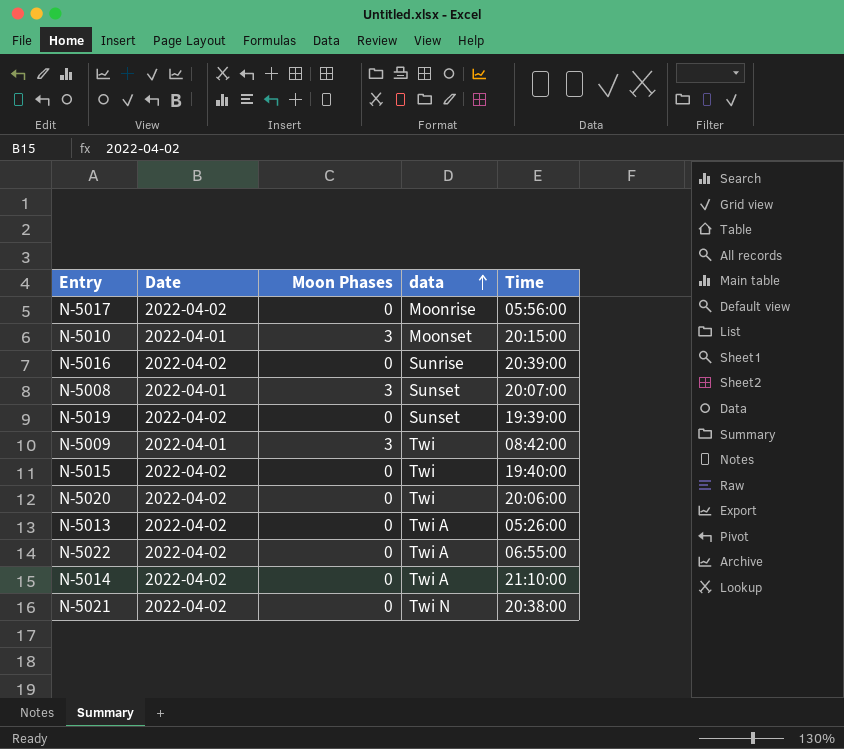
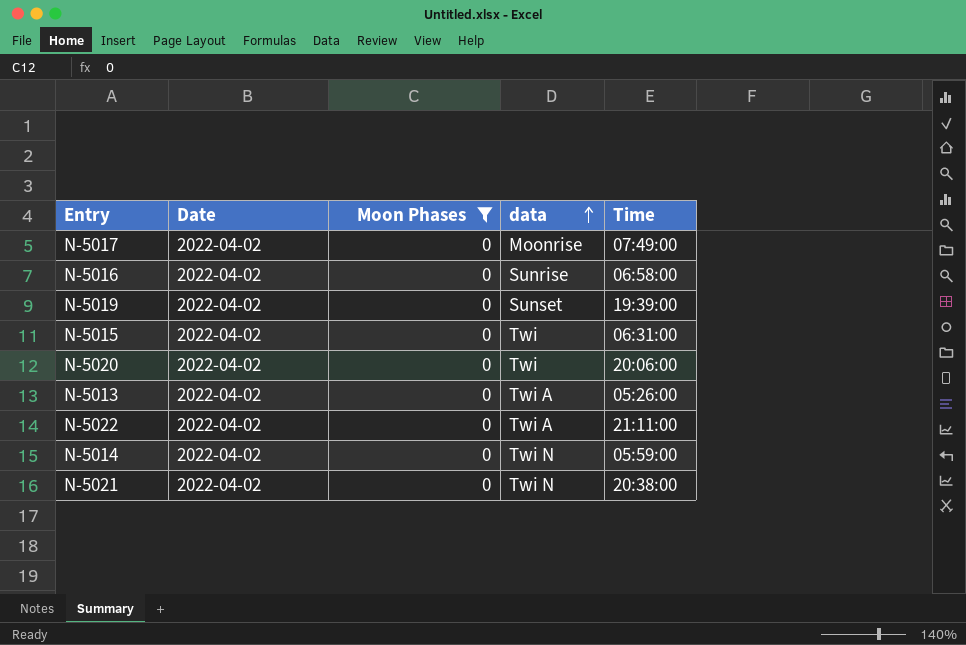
filter: none -> Moon Phases = 0
N-5017 | Time: 05:56:00 -> 07:49:00
N-5016 | Time: 20:39:00 -> 06:58:00
N-5015 | Time: 19:40:00 -> 06:31:00
N-5022 | Time: 06:55:00 -> 21:11:00
N-5014 | data: Twi A -> Twi N
N-5014 | Time: 21:10:00 -> 05:59:00

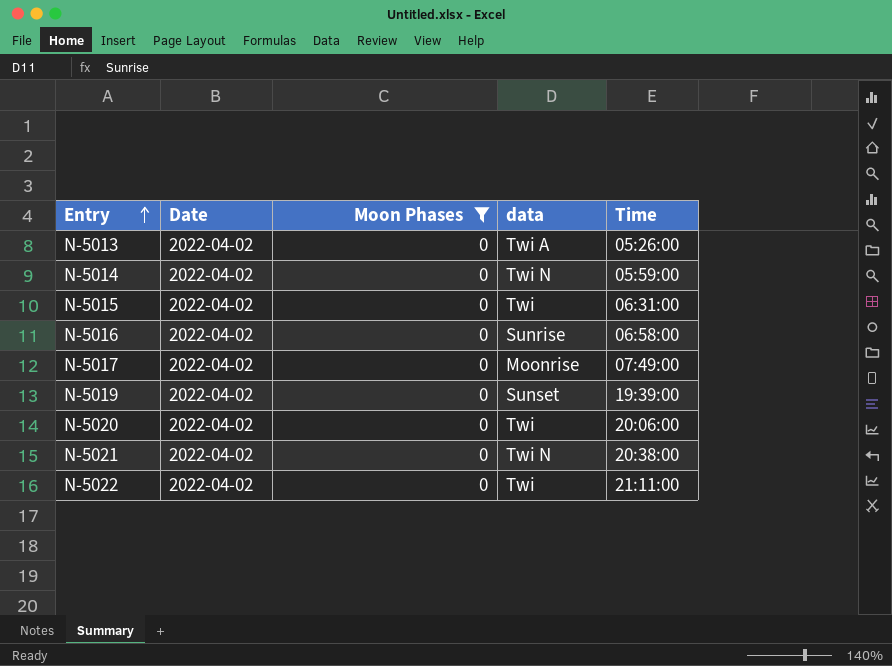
row order: data ascending -> Entry ascending
N-5022 | data: Twi A -> Twi

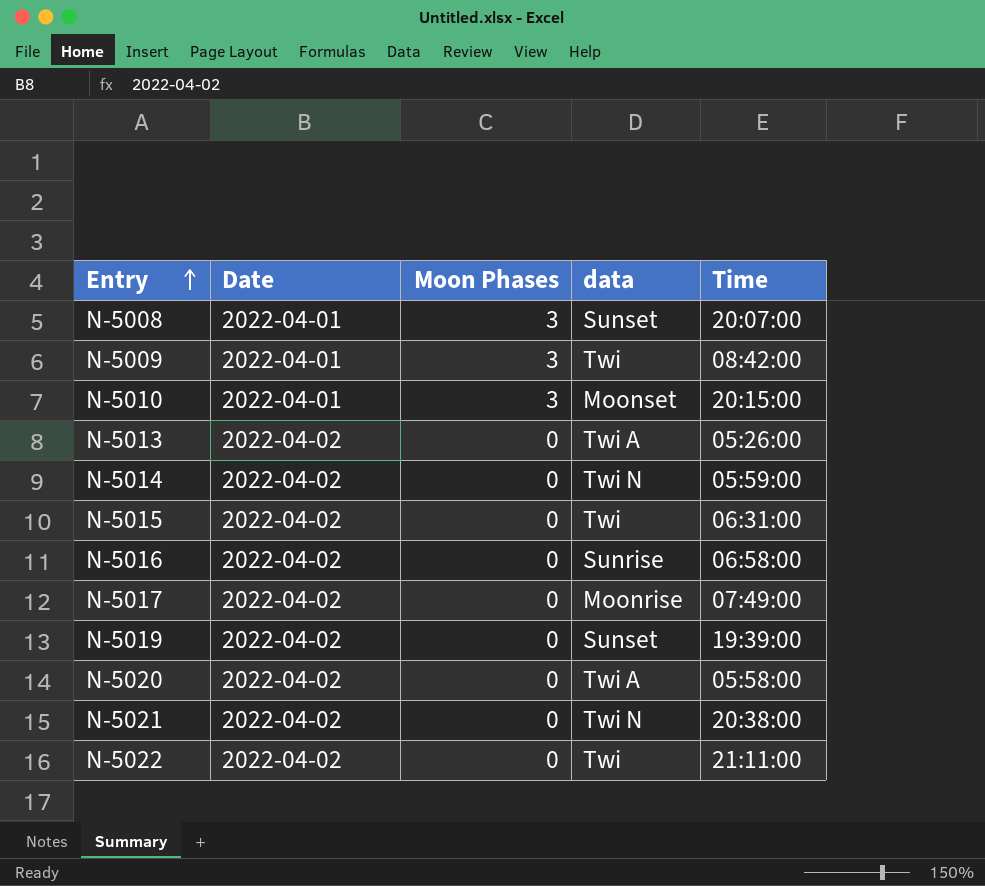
filter: Moon Phases = 0 -> none
N-5020 | data: Twi -> Twi A
N-5020 | Time: 20:06:00 -> 05:58:00

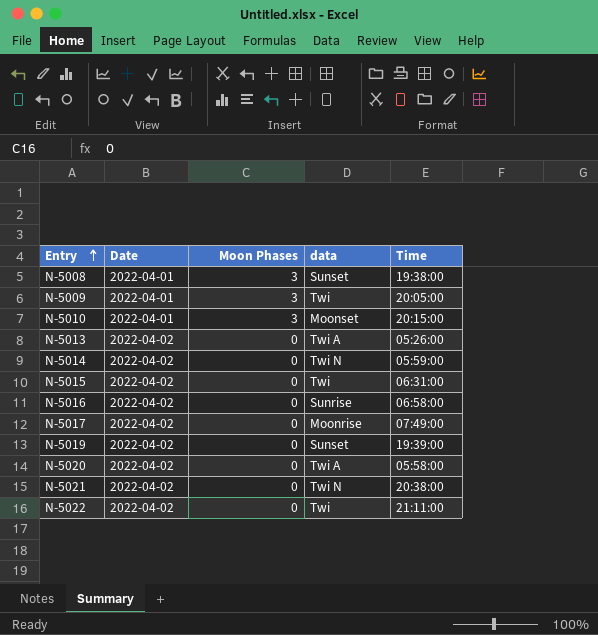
N-5008 | Time: 20:07:00 -> 19:38:00
N-5009 | Time: 08:42:00 -> 20:05:00

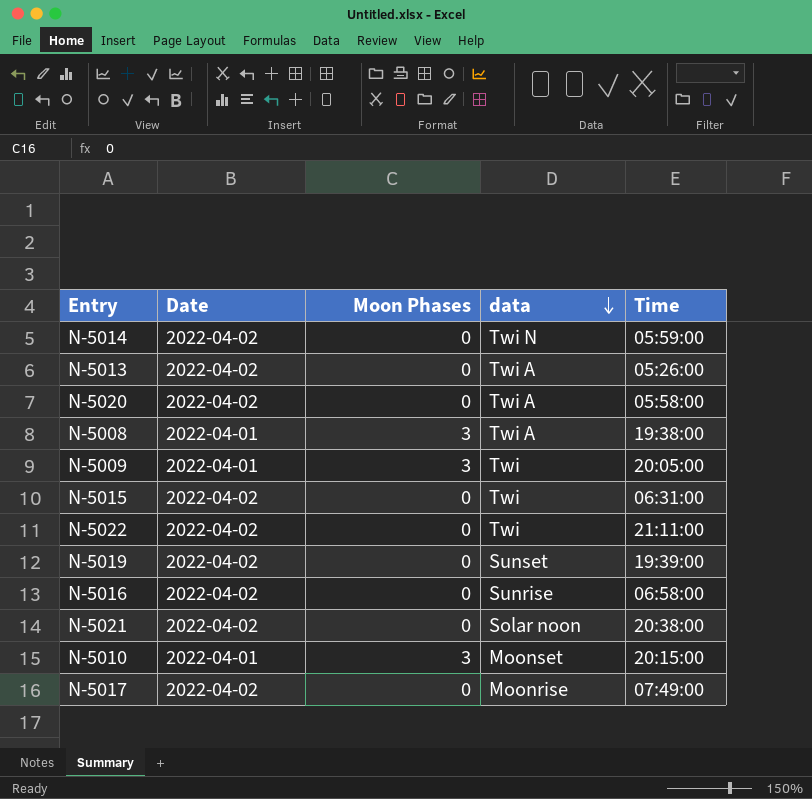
row order: Entry ascending -> data descending
N-5008 | data: Sunset -> Twi A
N-5021 | data: Twi N -> Solar noon

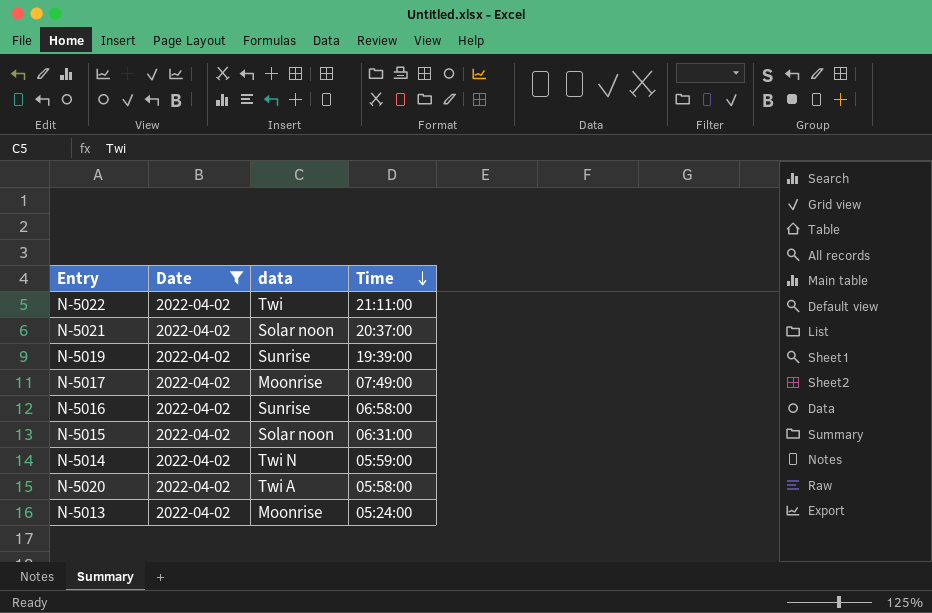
filter: none -> Date = 2022-04-02
row order: data descending -> Time descending
column Moon Phases | position: 3 -> none
N-5021 | Time: 20:38:00 -> 20:37:00
N-5019 | data: Sunset -> Sunrise
N-5015 | data: Twi -> Solar noon
N-5013 | data: Twi A -> Moonrise
N-5013 | Time: 05:26:00 -> 05:24:00

